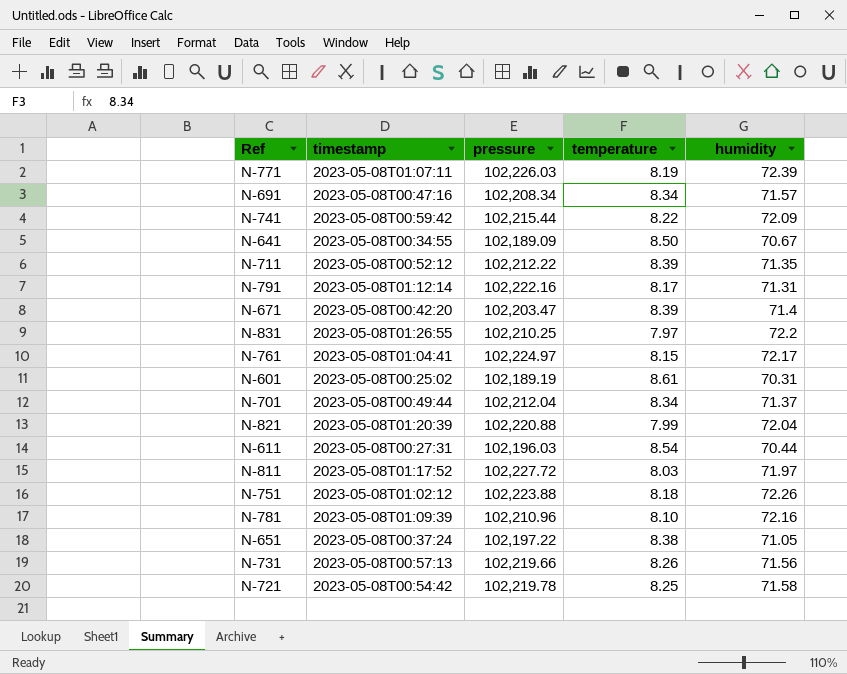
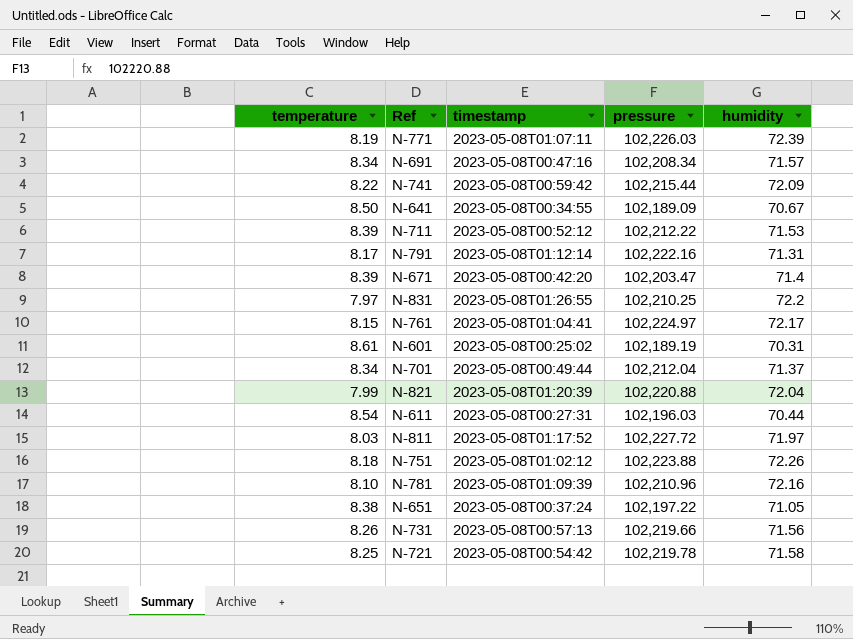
column temperature | position: 4 -> 1
N-711 | humidity: 71.35 -> 71.53

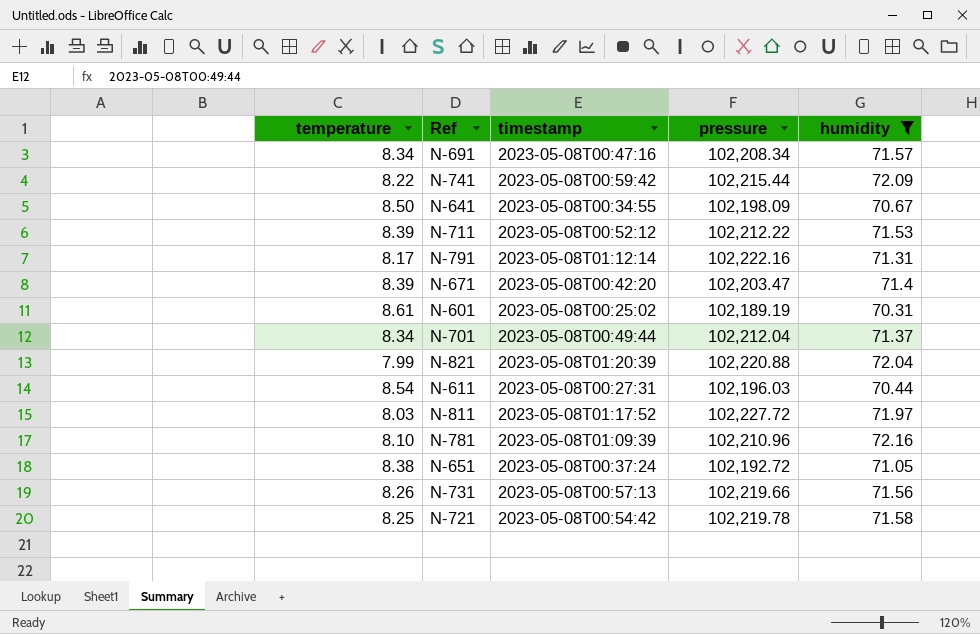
filter: none -> humidity <= 72.16
N-641 | pressure: 102,189.09 -> 102,198.09
N-651 | pressure: 102,197.22 -> 102,192.72

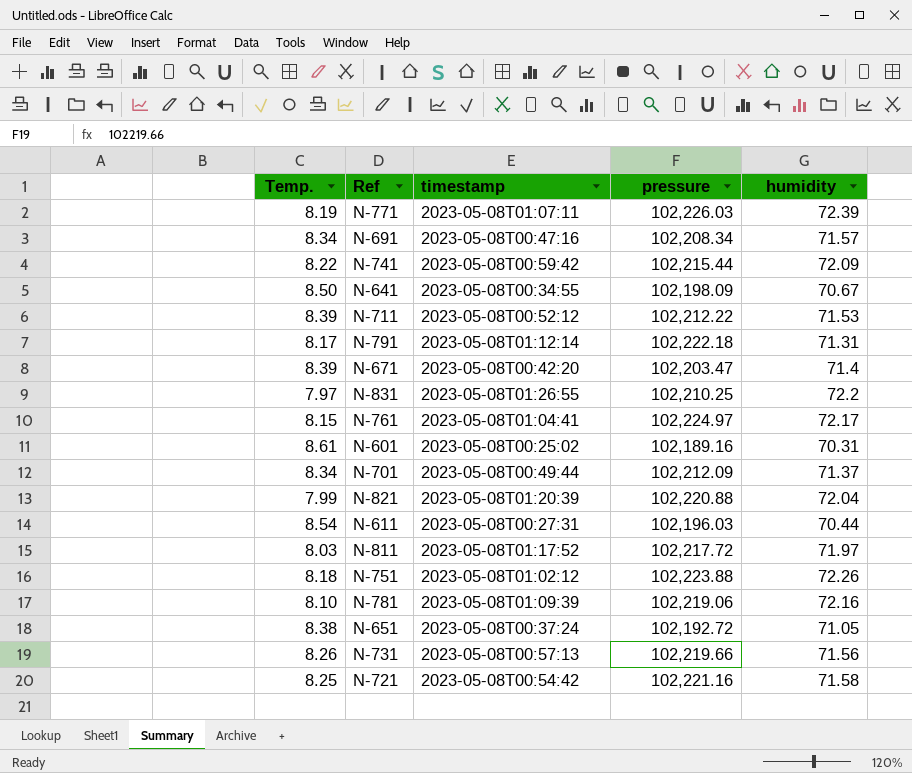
filter: humidity <= 72.16 -> none
column name: temperature -> Temp.
N-791 | pressure: 102,222.16 -> 102,222.18
N-601 | pressure: 102,189.19 -> 102,189.16
N-701 | pressure: 102,212.04 -> 102,212.09
N-811 | pressure: 102,227.72 -> 102,217.72
N-781 | pressure: 102,210.96 -> 102,219.06
N-721 | pressure: 102,219.78 -> 102,221.16

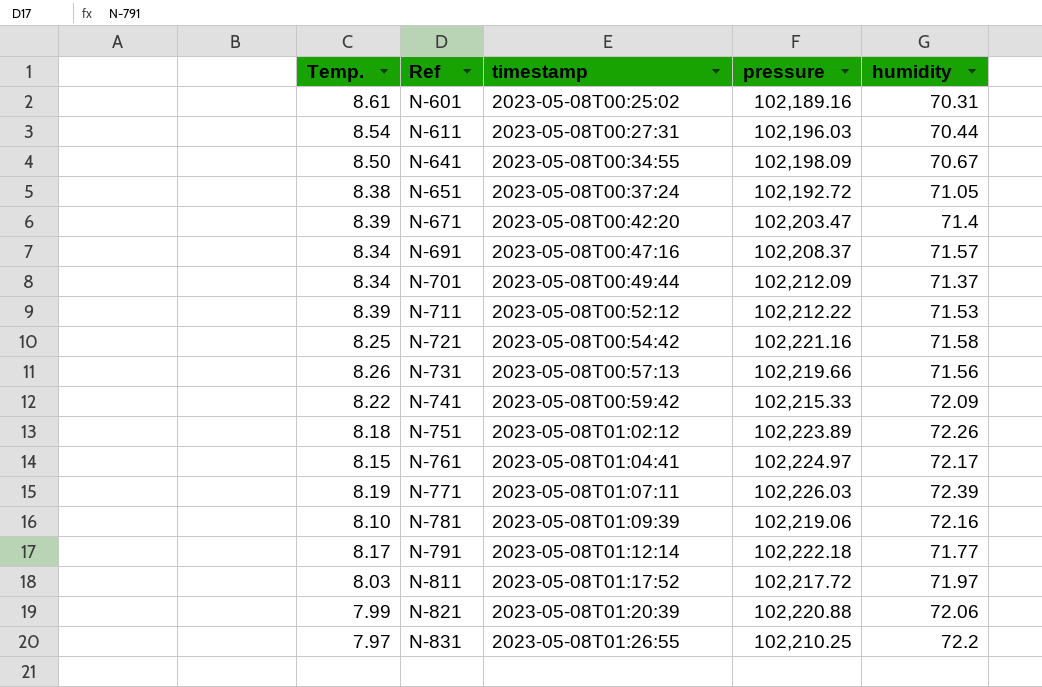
row order: none -> Ref ascending
N-691 | pressure: 102,208.34 -> 102,208.37
N-741 | pressure: 102,215.44 -> 102,215.33
N-751 | pressure: 102,223.88 -> 102,223.89
N-791 | humidity: 71.31 -> 71.77
N-821 | humidity: 72.04 -> 72.06

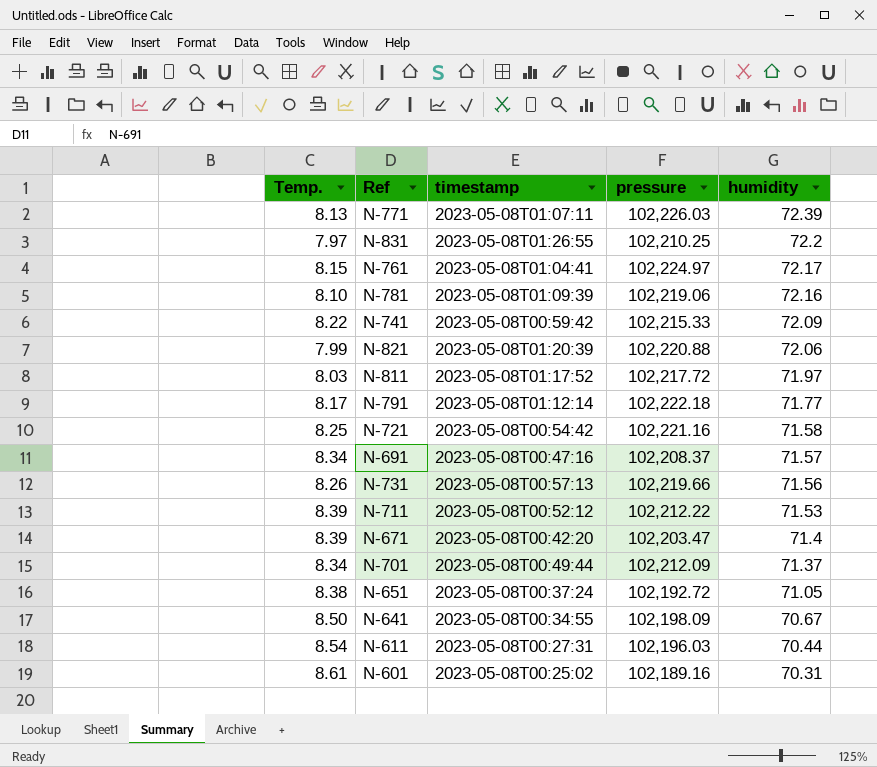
row order: Ref ascending -> humidity descending
row N-751: 8.18 | 2023-05-08T01:02:12 | 102,223.89 | 72.26 -> none
N-771 | Temp.: 8.19 -> 8.13

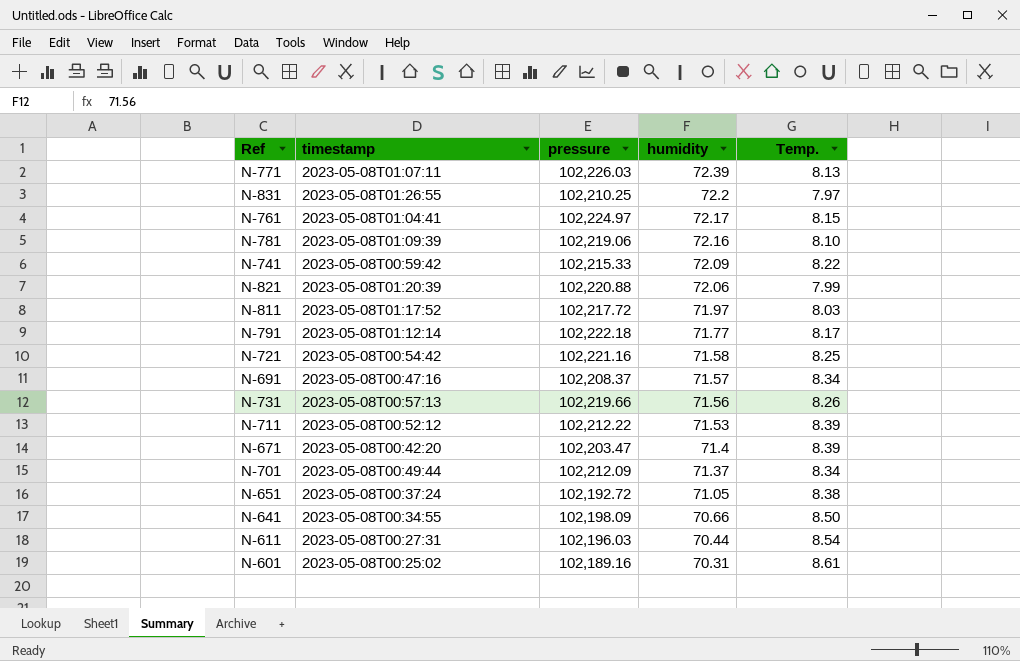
column Temp. | position: 1 -> 5
N-641 | humidity: 70.67 -> 70.66

